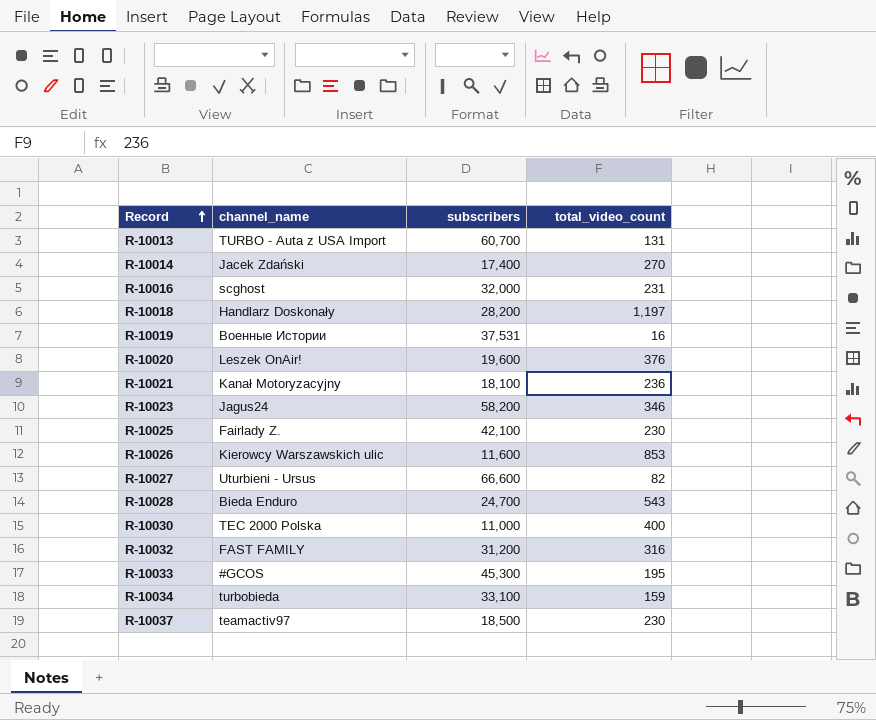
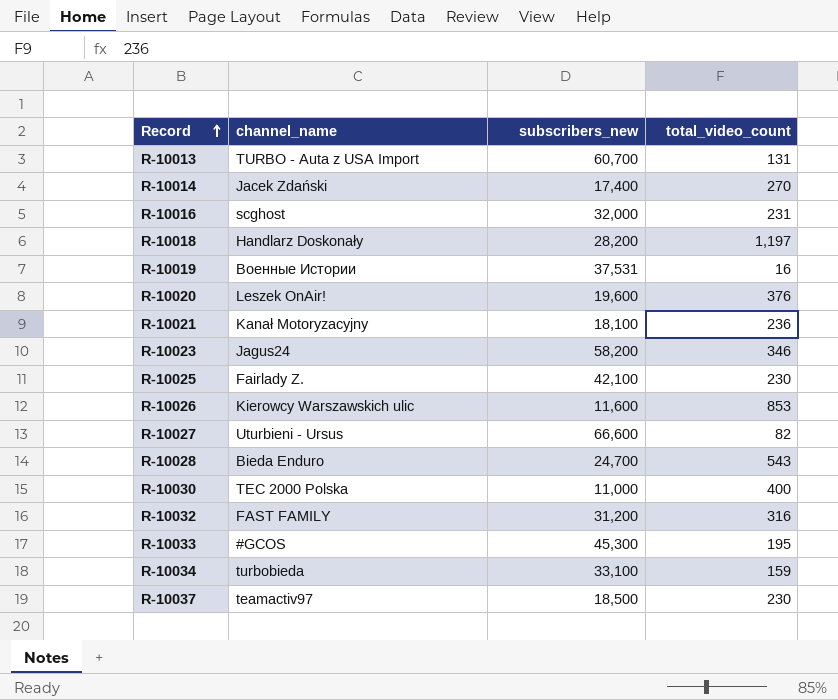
column name: subscribers -> subscribers_new

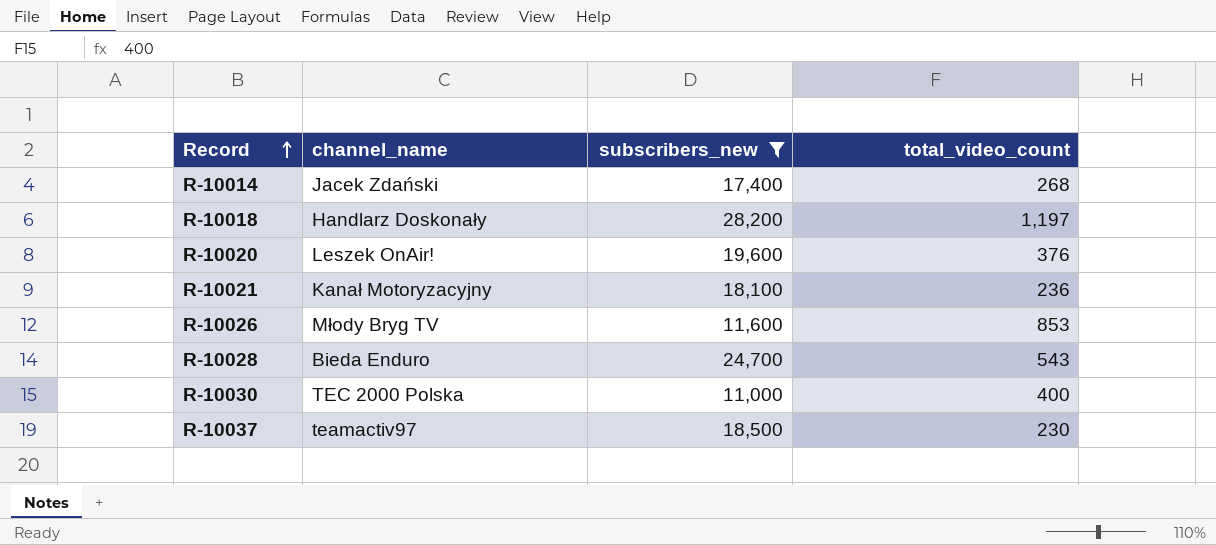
filter: none -> subscribers_new <= 28,200
R-10014 | total_video_count: 270 -> 268
R-10026 | channel_name: Kierowcy Warszawskich ulic -> Młody Bryg TV

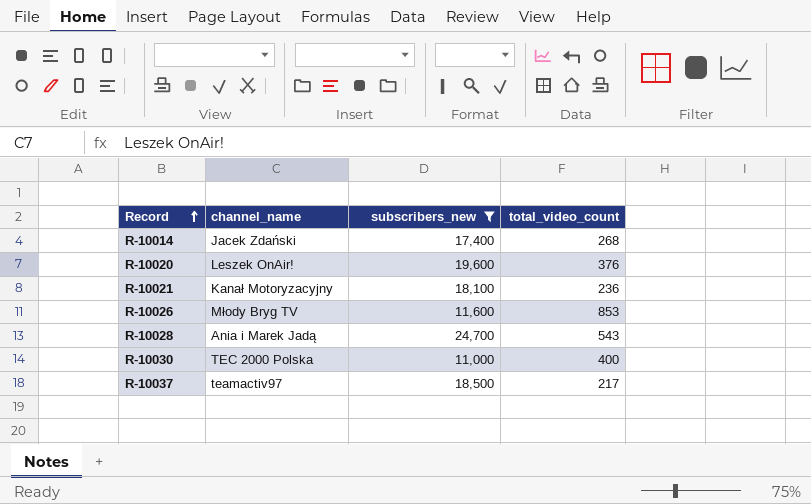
row R-10018: Handlarz Doskonały | 28,200 | 1,197 -> none
R-10028 | channel_name: Bieda Enduro -> Ania i Marek Jadą
R-10037 | total_video_count: 230 -> 217

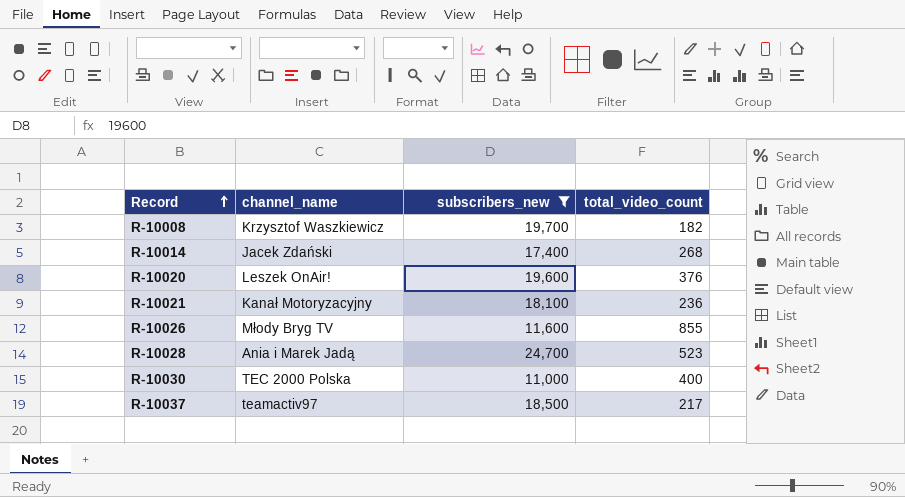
row R-10008: none -> Krzysztof Waszkiewicz | 19,700 | 182
R-10026 | total_video_count: 853 -> 855
R-10028 | total_video_count: 543 -> 523

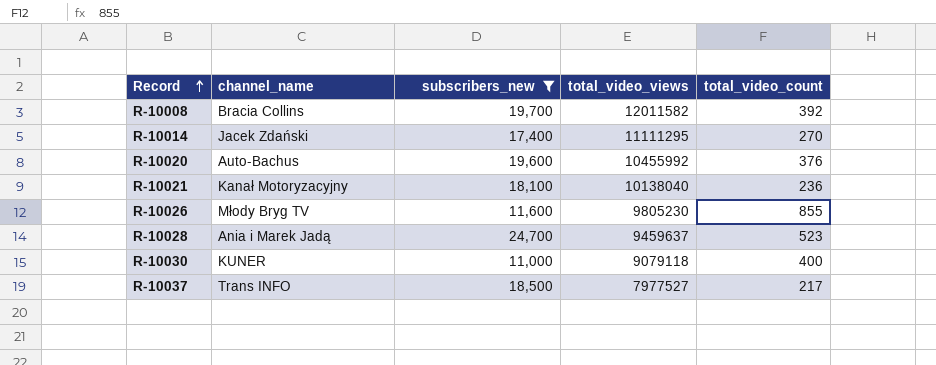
column total_video_views | position: none -> 4
R-10008 | channel_name: Krzysztof Waszkiewicz -> Bracia Collins
R-10008 | total_video_count: 182 -> 392
R-10014 | total_video_count: 268 -> 270
R-10020 | channel_name: Leszek OnAir! -> Auto-Bachus
R-10030 | channel_name: TEC 2000 Polska -> KUNER
R-10037 | channel_name: teamactiv97 -> Trans INFO

